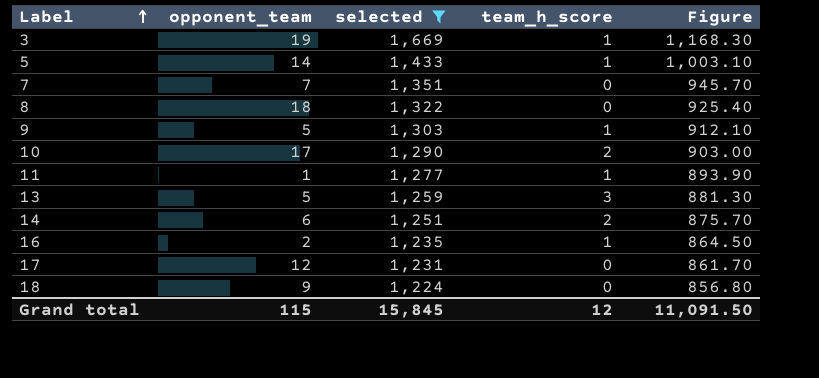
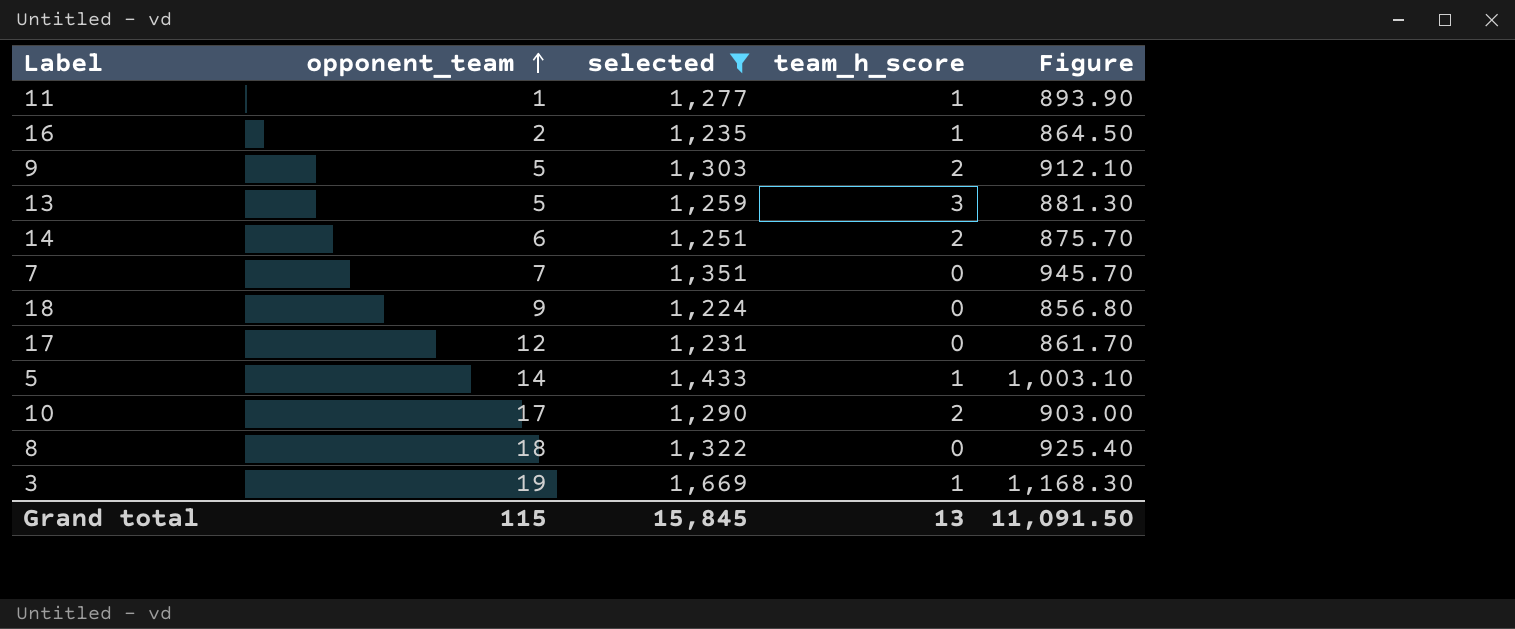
row order: Label ascending -> opponent_team ascending
9 | team_h_score: 1 -> 2
Grand total | team_h_score: 12 -> 13

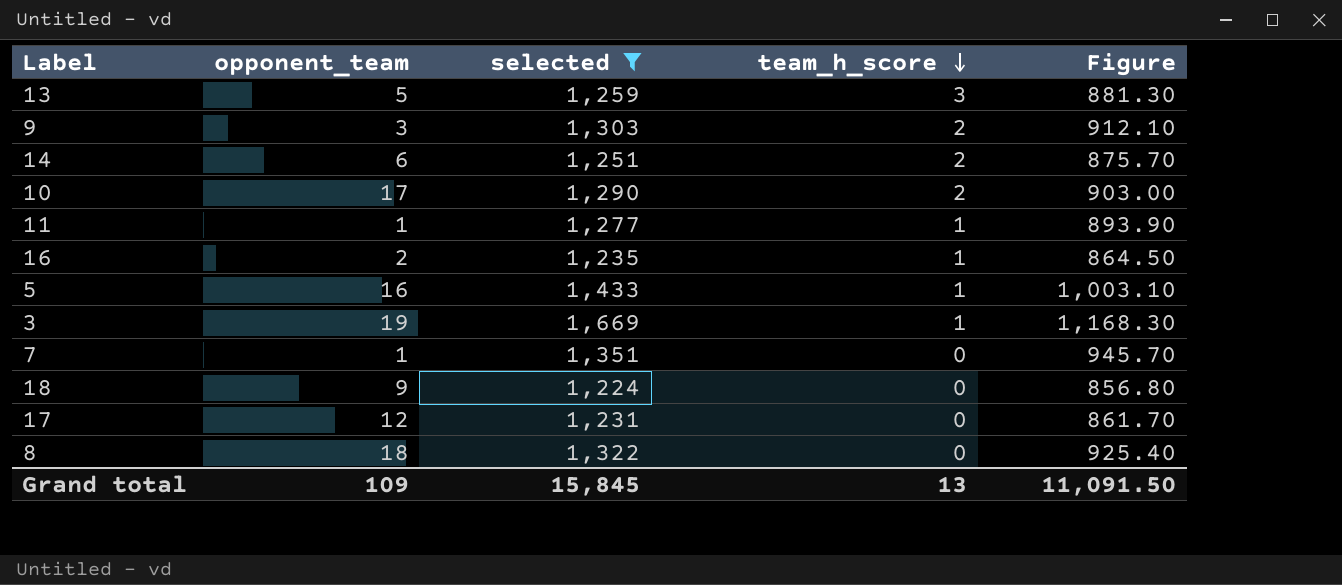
row order: opponent_team ascending -> team_h_score descending
9 | opponent_team: 5 -> 3
5 | opponent_team: 14 -> 16
7 | opponent_team: 7 -> 1
Grand total | opponent_team: 115 -> 109

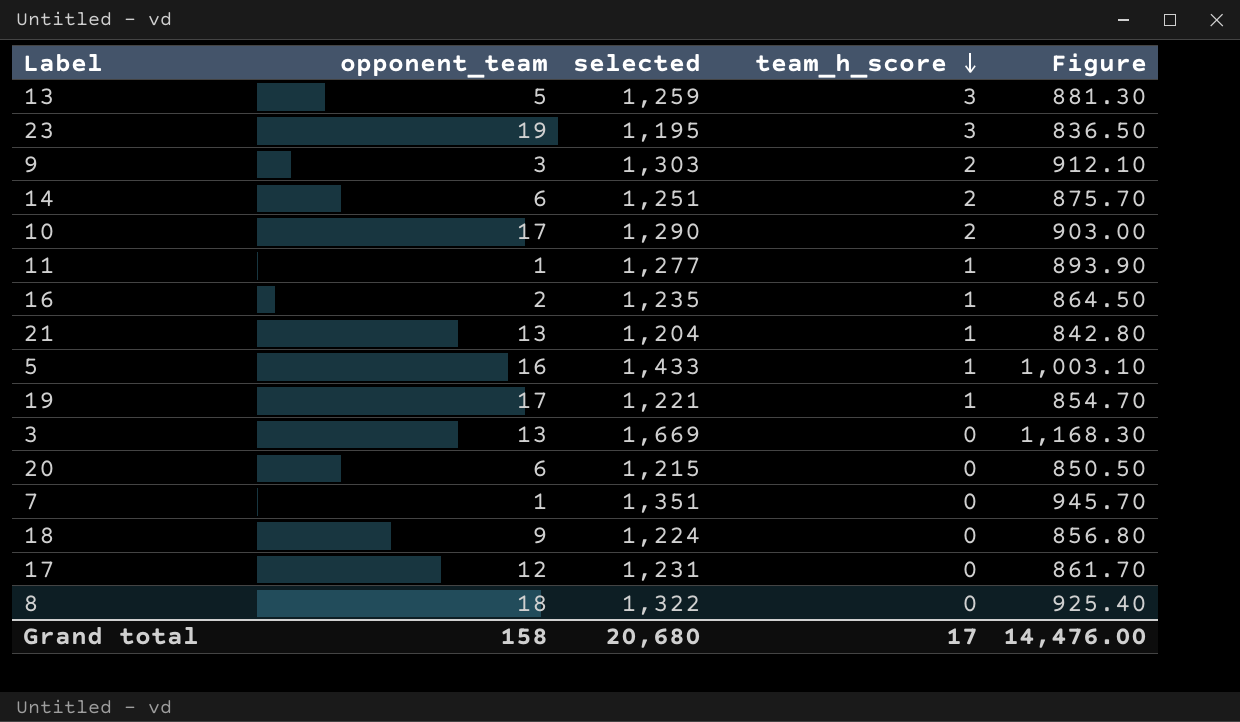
filter: selected >= 1,224 -> none
3 | opponent_team: 19 -> 13
3 | team_h_score: 1 -> 0
Grand total | opponent_team: 109 -> 158
Grand total | selected: 15,845 -> 20,680
Grand total | team_h_score: 13 -> 17
Grand total | Figure: 11,091.50 -> 14,476.00

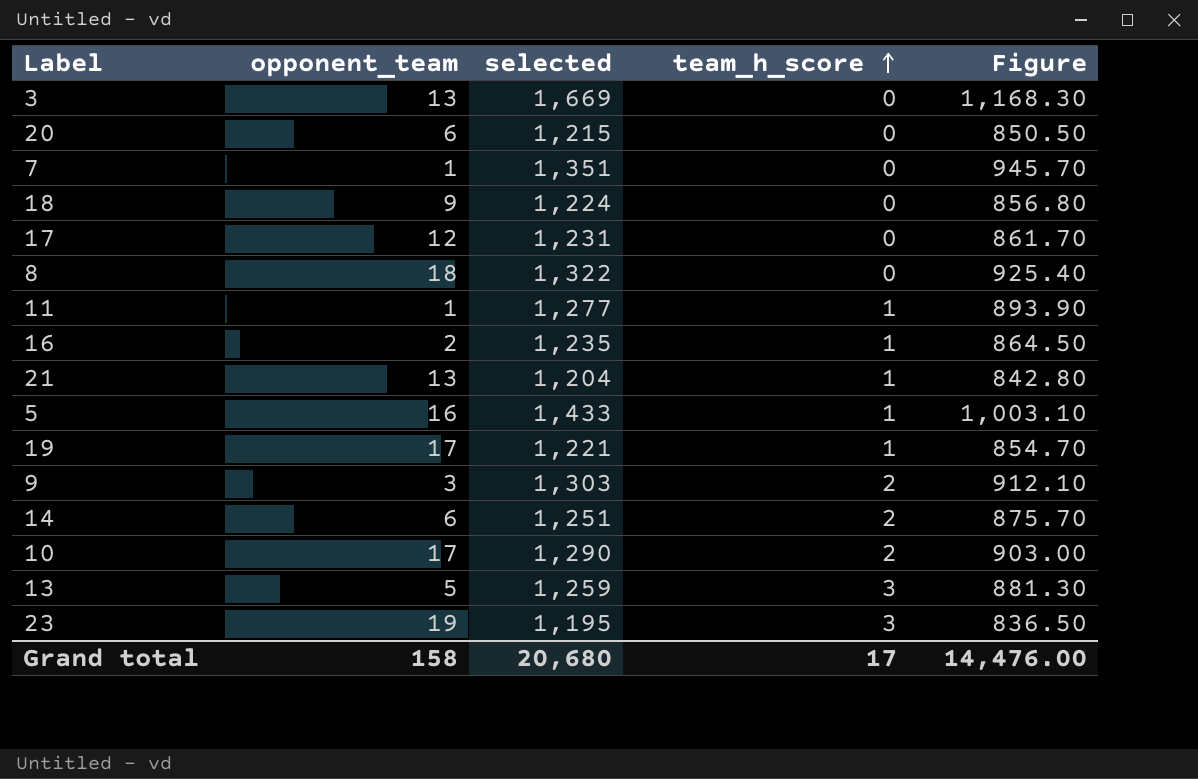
row order: team_h_score descending -> team_h_score ascending

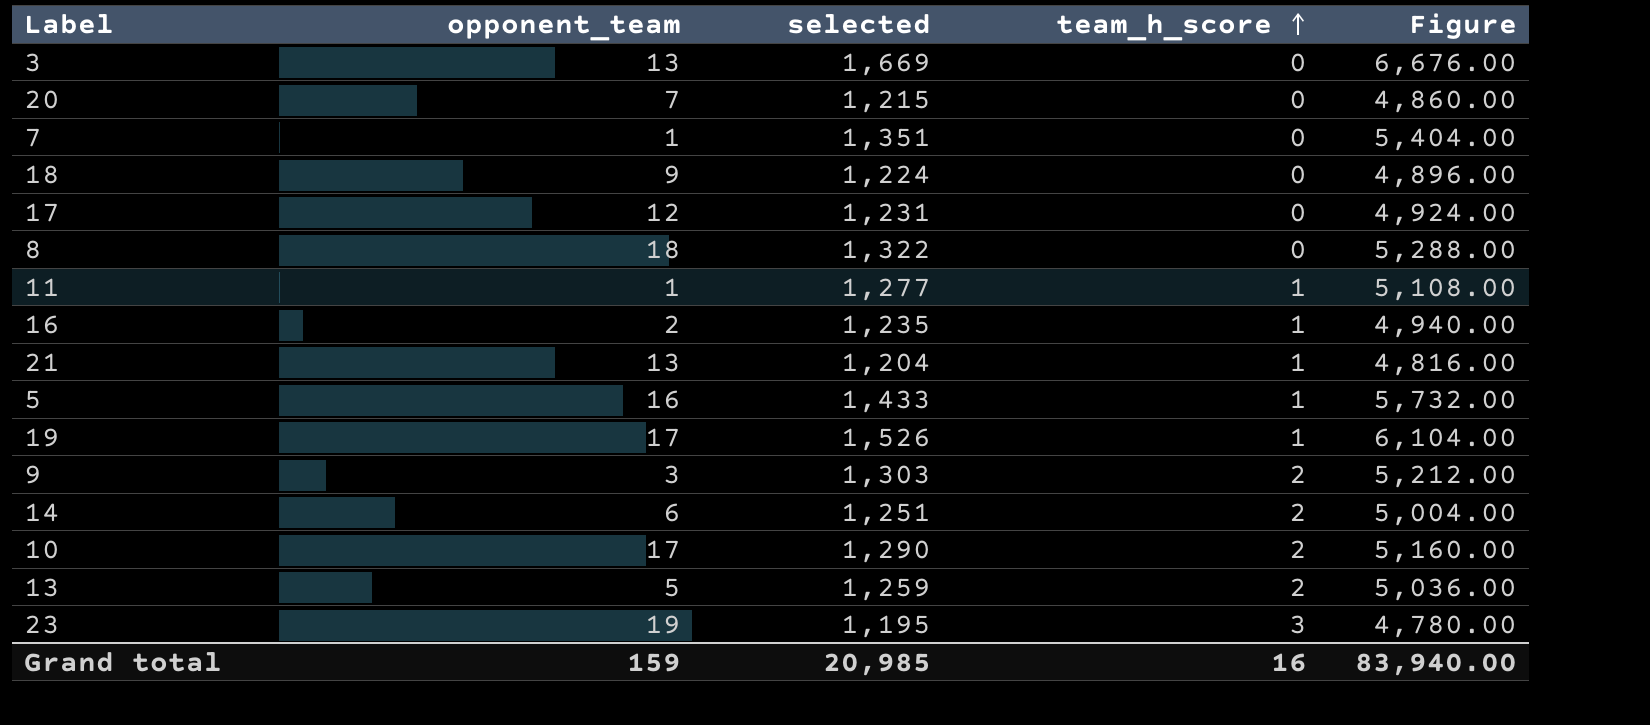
column Figure | formula: [selected] * 0.7 -> [selected] * 4
20 | opponent_team: 6 -> 7
19 | selected: 1,221 -> 1,526
13 | team_h_score: 3 -> 2
Grand total | opponent_team: 158 -> 159
Grand total | selected: 20,680 -> 20,985
Grand total | team_h_score: 17 -> 16
Grand total | Figure: 14,476.00 -> 83,940.00

